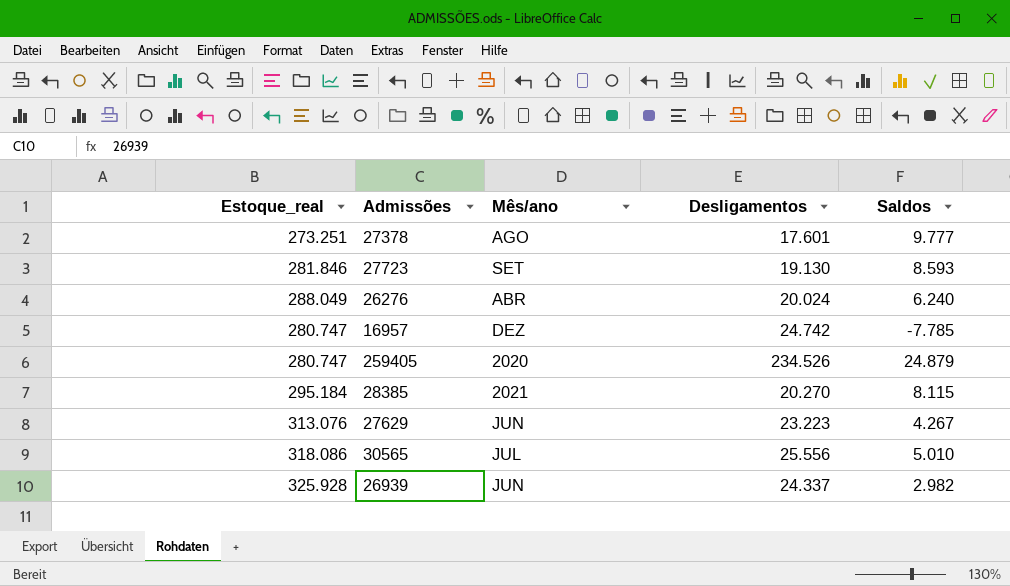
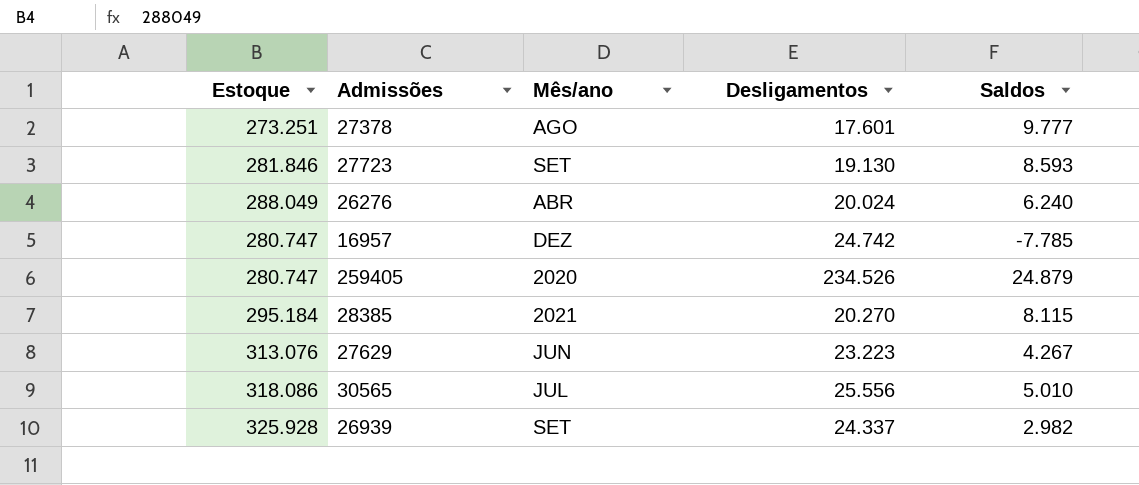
column name: Estoque_real -> Estoque
26939 | Mês/ano: JUN -> SET

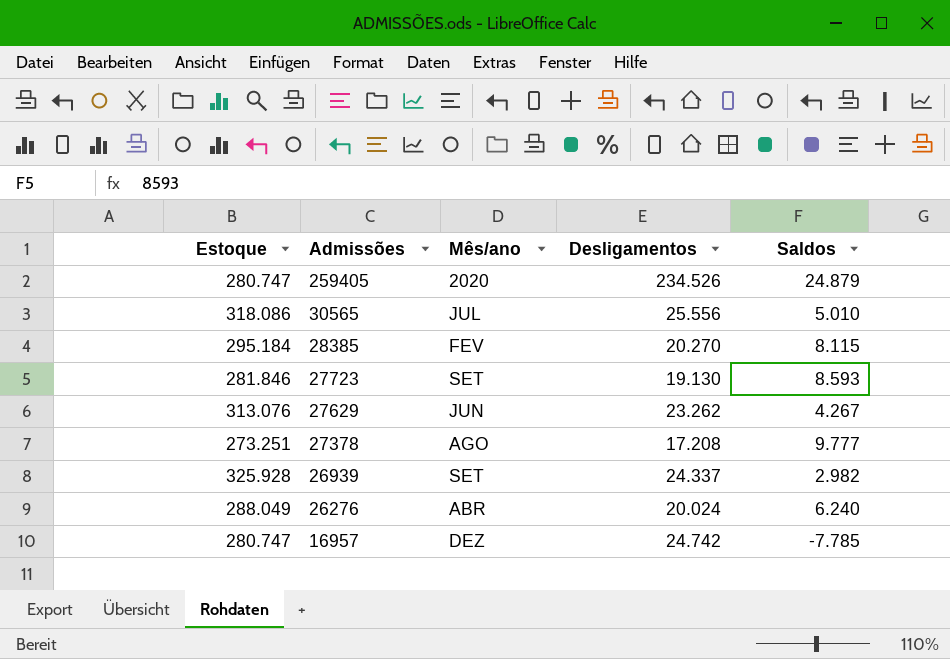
row order: none -> Admissões descending
28385 | Mês/ano: 2021 -> FEV
27629 | Desligamentos: 23.223 -> 23.262
27378 | Desligamentos: 17.601 -> 17.208

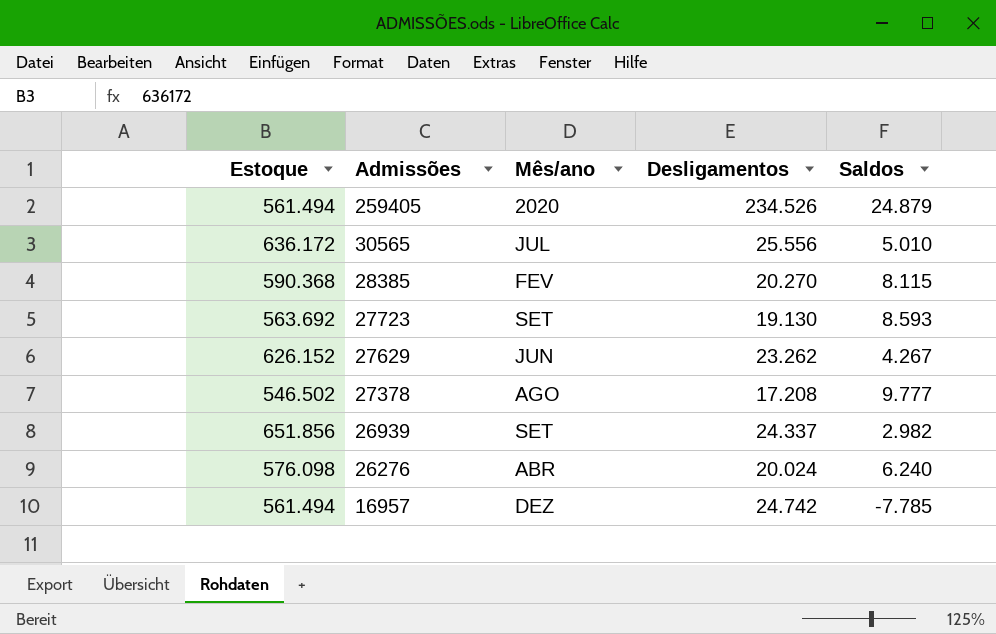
259405 | Estoque: 280.747 -> 561.494
30565 | Estoque: 318.086 -> 636.172
28385 | Estoque: 295.184 -> 590.368
27723 | Estoque: 281.846 -> 563.692
27629 | Estoque: 313.076 -> 626.152
27378 | Estoque: 273.251 -> 546.502
26939 | Estoque: 325.928 -> 651.856
26276 | Estoque: 288.049 -> 576.098
16957 | Estoque: 280.747 -> 561.494

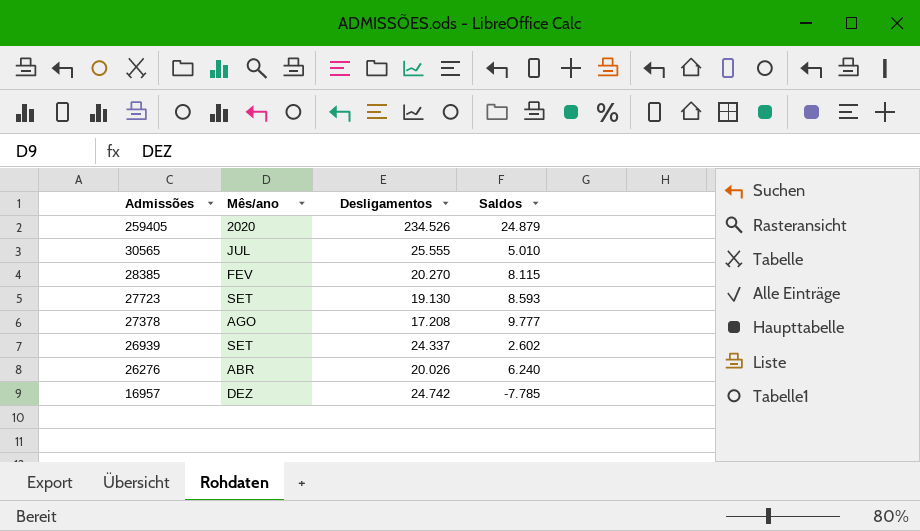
column Estoque | position: 1 -> none
row 27629: 626.152 | JUN | 23.262 | 4.267 -> none
30565 | Desligamentos: 25.556 -> 25.555
26939 | Saldos: 2.982 -> 2.602
26276 | Desligamentos: 20.024 -> 20.026

